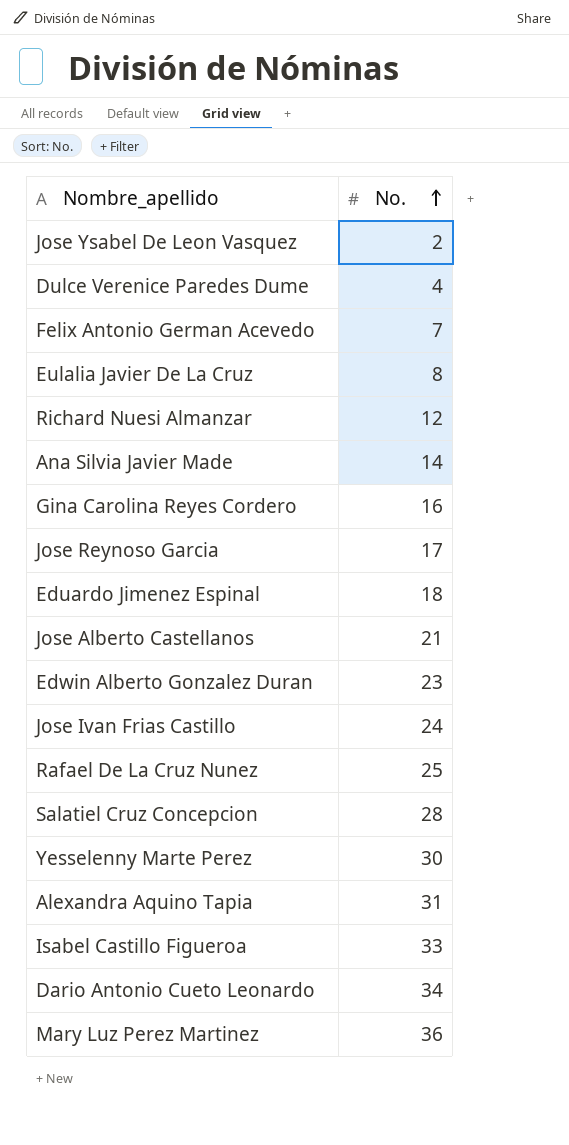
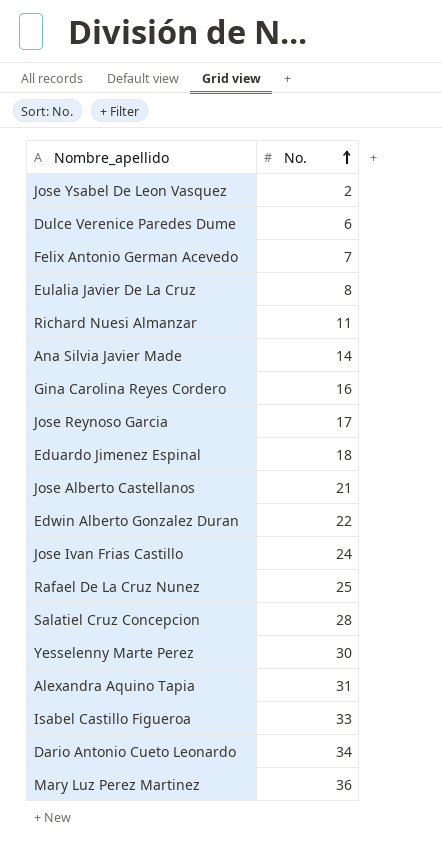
Dulce Verenice Paredes Dume | No.: 4 -> 6
Richard Nuesi Almanzar | No.: 12 -> 11
Edwin Alberto Gonzalez Duran | No.: 23 -> 22

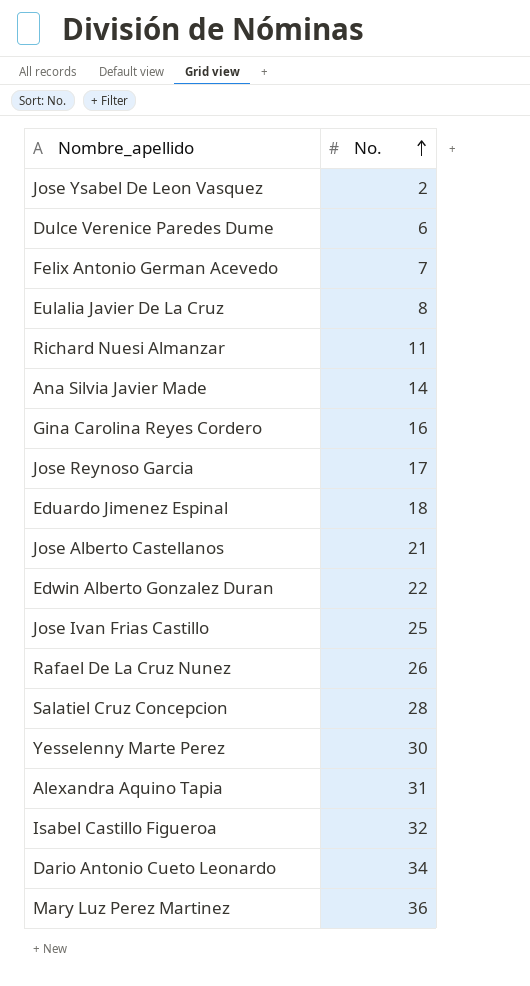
Jose Ivan Frias Castillo | No.: 24 -> 25
Rafael De La Cruz Nunez | No.: 25 -> 26
Isabel Castillo Figueroa | No.: 33 -> 32

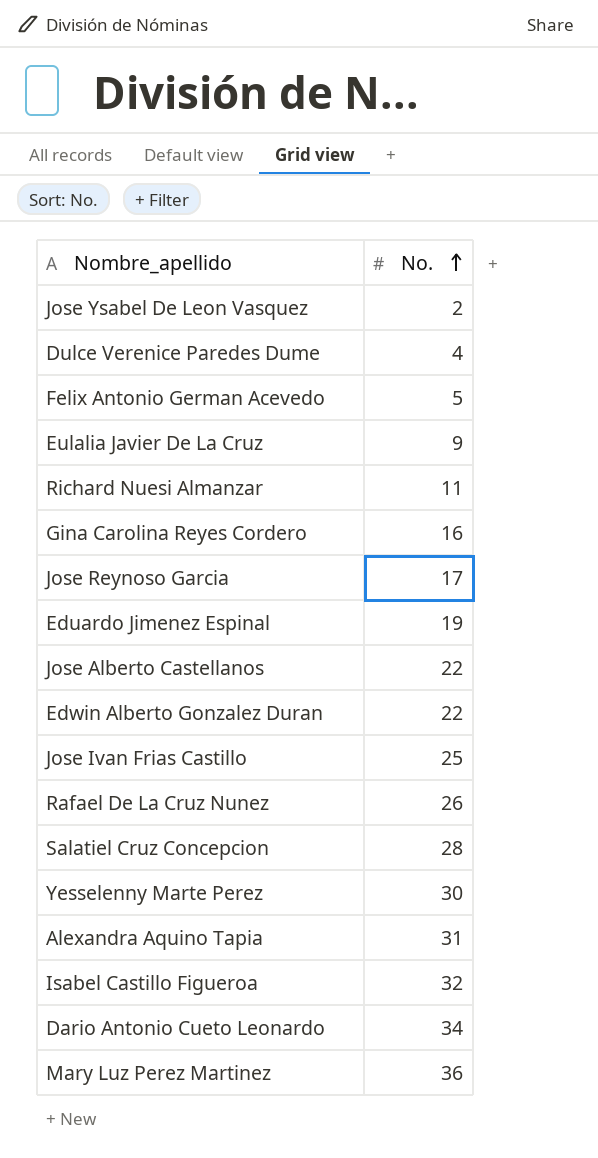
row Ana Silvia Javier Made: 14 -> none
Dulce Verenice Paredes Dume | No.: 6 -> 4
Felix Antonio German Acevedo | No.: 7 -> 5
Eulalia Javier De La Cruz | No.: 8 -> 9
Eduardo Jimenez Espinal | No.: 18 -> 19
Jose Alberto Castellanos | No.: 21 -> 22

